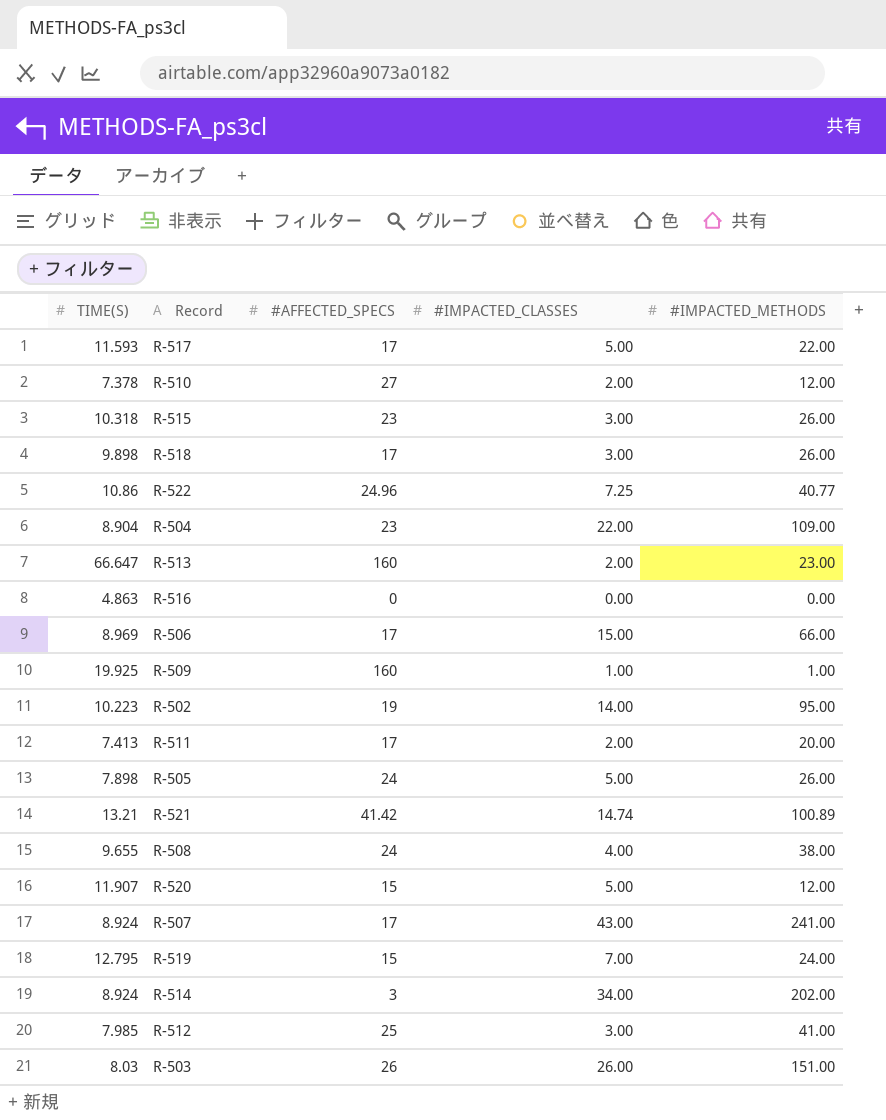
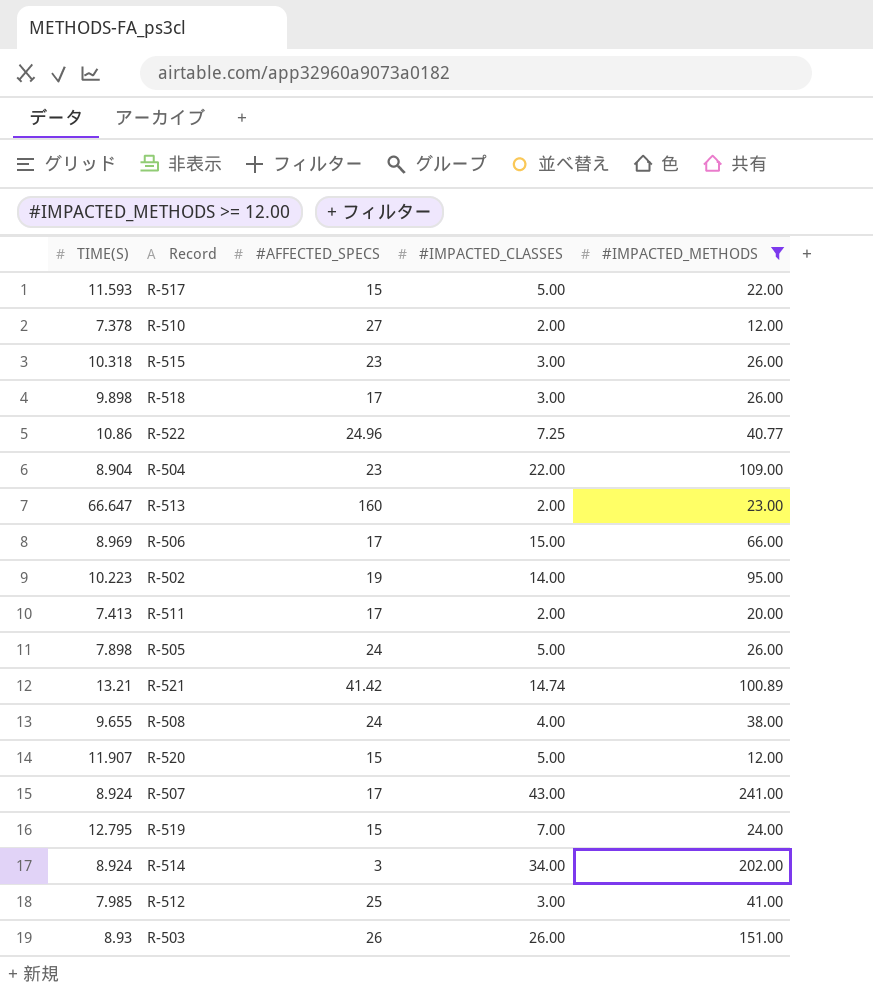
filter: none -> #IMPACTED_METHODS >= 12.00
R-517 | #AFFECTED_SPECS: 17 -> 15
R-503 | TIME(S): 8.03 -> 8.93

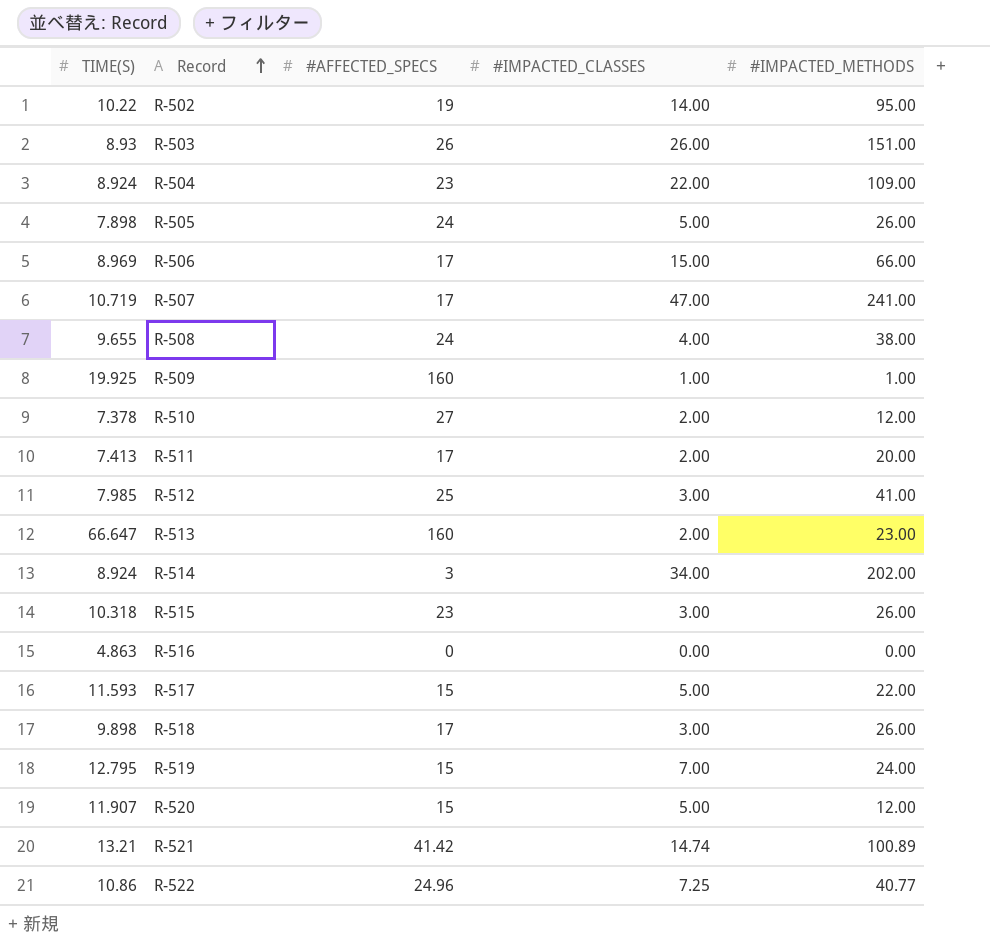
filter: #IMPACTED_METHODS >= 12.00 -> none
row order: none -> Record ascending
R-502 | TIME(S): 10.223 -> 10.22
R-504 | TIME(S): 8.904 -> 8.924
R-507 | TIME(S): 8.924 -> 10.719
R-507 | #IMPACTED_CLASSES: 43.00 -> 47.00

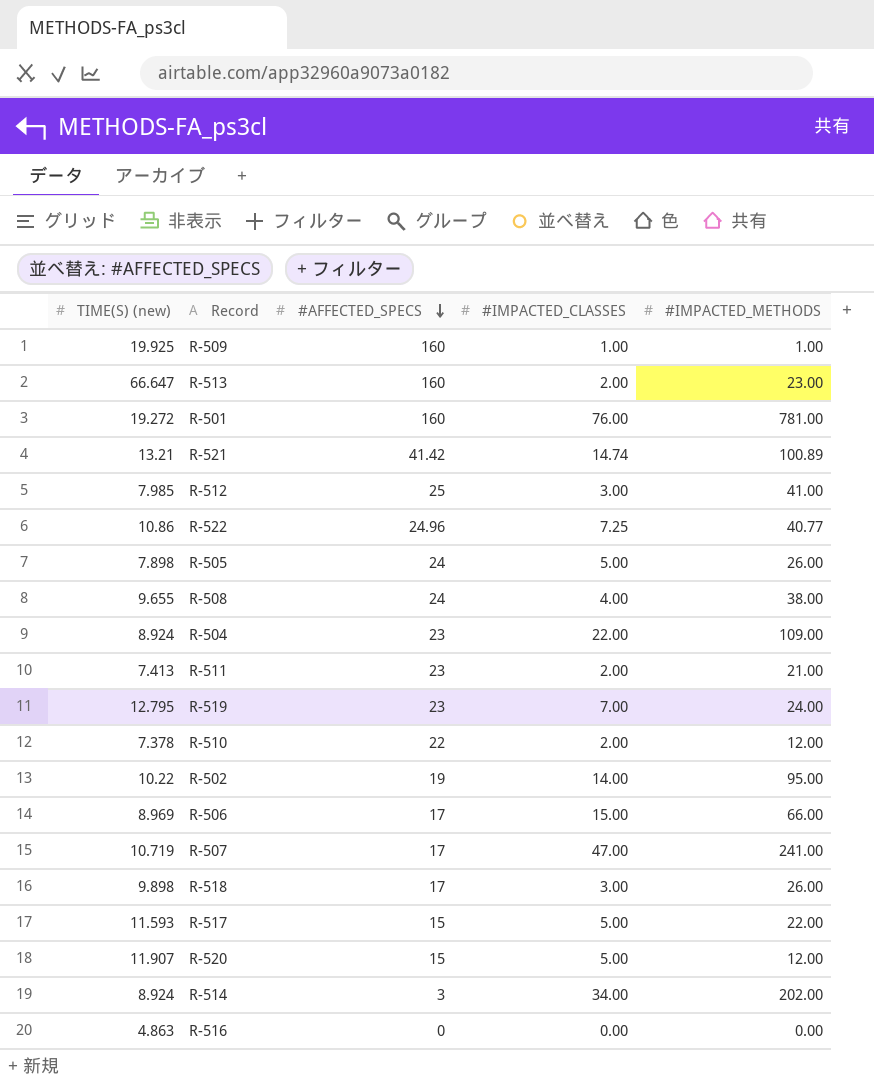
row order: Record ascending -> #AFFECTED_SPECS descending
column name: TIME(S) -> TIME(S) (new)
row R-503: 8.93 | 26 | 26.00 | 151.00 -> none
row R-515: 10.318 | 23 | 3.00 | 26.00 -> none
row R-501: none -> 19.272 | 160 | 76.00 | 781.00
R-511 | #AFFECTED_SPECS: 17 -> 23
R-511 | #IMPACTED_METHODS: 20.00 -> 21.00
R-519 | #AFFECTED_SPECS: 15 -> 23
R-510 | #AFFECTED_SPECS: 27 -> 22

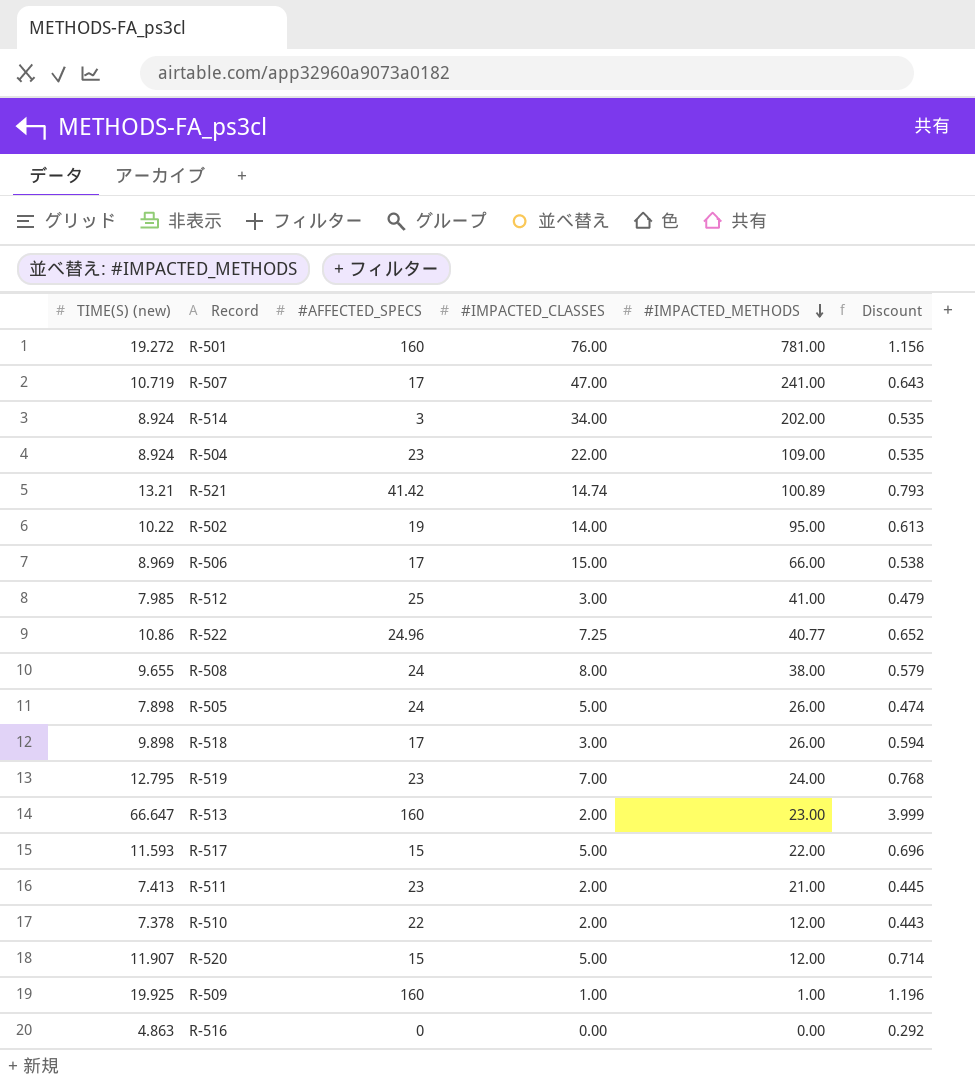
row order: #AFFECTED_SPECS descending -> #IMPACTED_METHODS descending
column Discount | formula: none -> [TIME(S) (new)] * 0.06
R-508 | #IMPACTED_CLASSES: 4.00 -> 8.00

